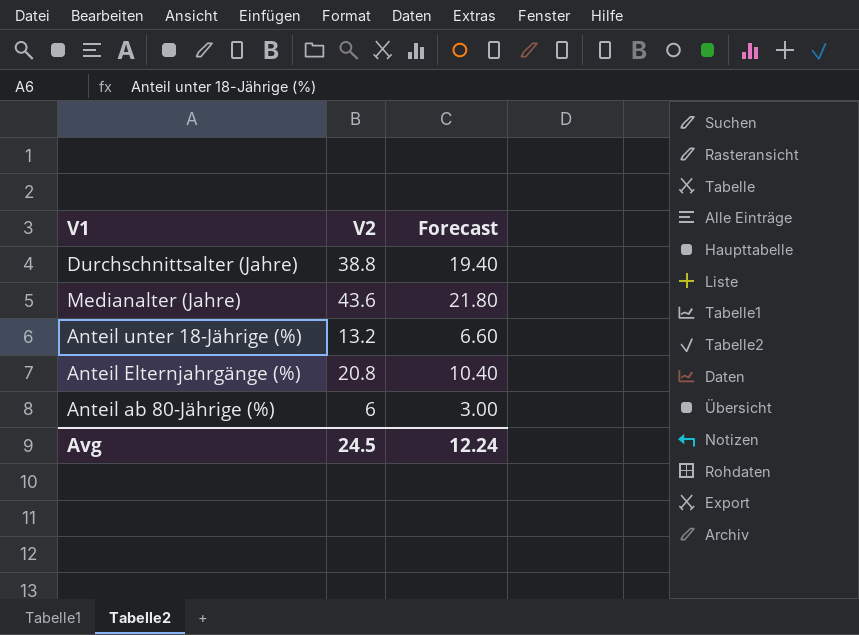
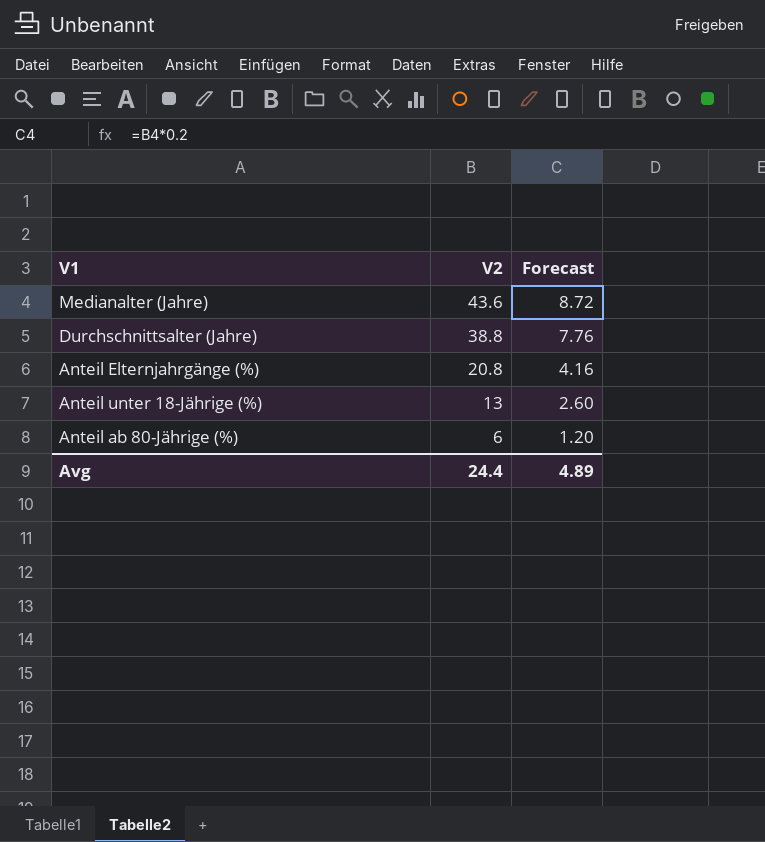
row order: none -> V2 descending
column Forecast | formula: [V2] * 0.5 -> [V2] * 0.2
Anteil unter 18-Jährige (%) | V2: 13.2 -> 13
Avg | V2: 24.5 -> 24.4
Avg | Forecast: 12.24 -> 4.89

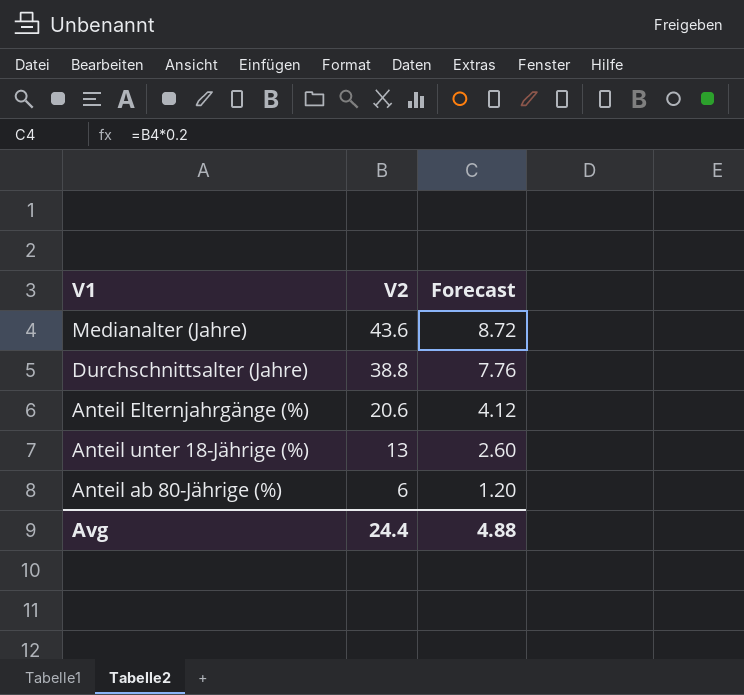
Anteil Elternjahrgänge (%) | V2: 20.8 -> 20.6
Anteil Elternjahrgänge (%) | Forecast: 4.16 -> 4.12
Avg | Forecast: 4.89 -> 4.88

